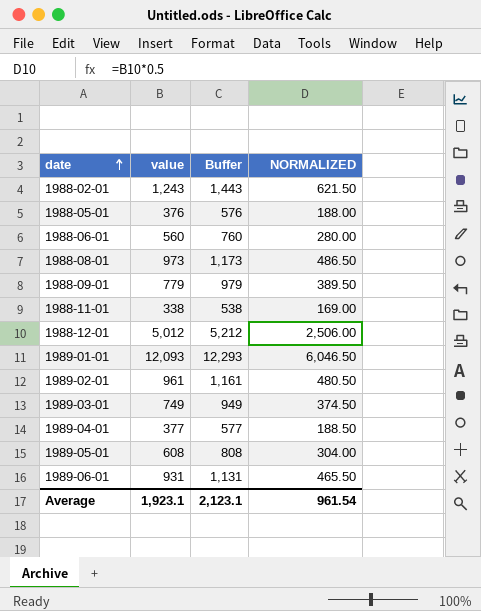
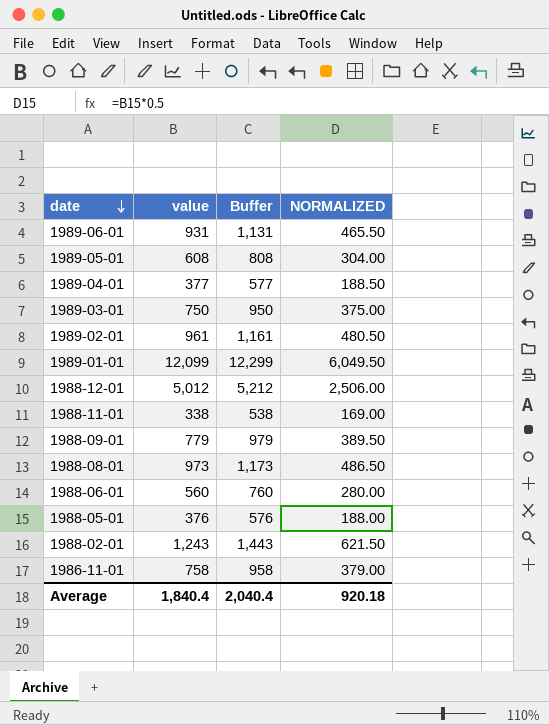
row order: date ascending -> date descending
1989-03-01 | value: 749 -> 750
1989-03-01 | Buffer: 949 -> 950
1989-03-01 | NORMALIZED: 374.50 -> 375.00
1989-01-01 | value: 12,093 -> 12,099
1989-01-01 | Buffer: 12,293 -> 12,299
1989-01-01 | NORMALIZED: 6,046.50 -> 6,049.50
row 1986-11-01: none -> 758 | 958 | 379.00
Average | value: 1,923.1 -> 1,840.4
Average | Buffer: 2,123.1 -> 2,040.4
Average | NORMALIZED: 961.54 -> 920.18

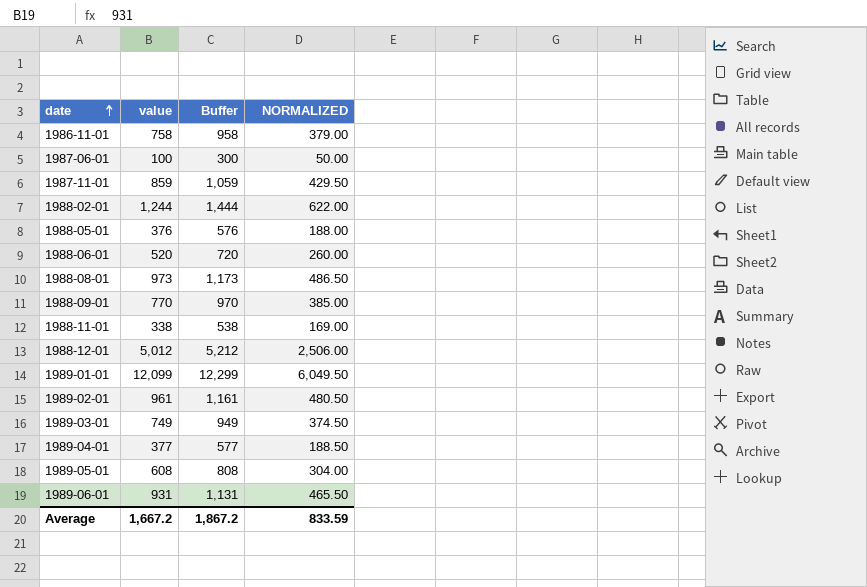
row order: date descending -> date ascending
row 1987-06-01: none -> 100 | 300 | 50.00
row 1987-11-01: none -> 859 | 1,059 | 429.50
1988-02-01 | value: 1,243 -> 1,244
1988-02-01 | Buffer: 1,443 -> 1,444
1988-02-01 | NORMALIZED: 621.50 -> 622.00
1988-06-01 | value: 560 -> 520
1988-06-01 | Buffer: 760 -> 720
1988-06-01 | NORMALIZED: 280.00 -> 260.00
1988-09-01 | value: 779 -> 770
1988-09-01 | Buffer: 979 -> 970
1988-09-01 | NORMALIZED: 389.50 -> 385.00
1989-03-01 | value: 750 -> 749
1989-03-01 | Buffer: 950 -> 949
1989-03-01 | NORMALIZED: 375.00 -> 374.50
Average | value: 1,840.4 -> 1,667.2
Average | Buffer: 2,040.4 -> 1,867.2
Average | NORMALIZED: 920.18 -> 833.59

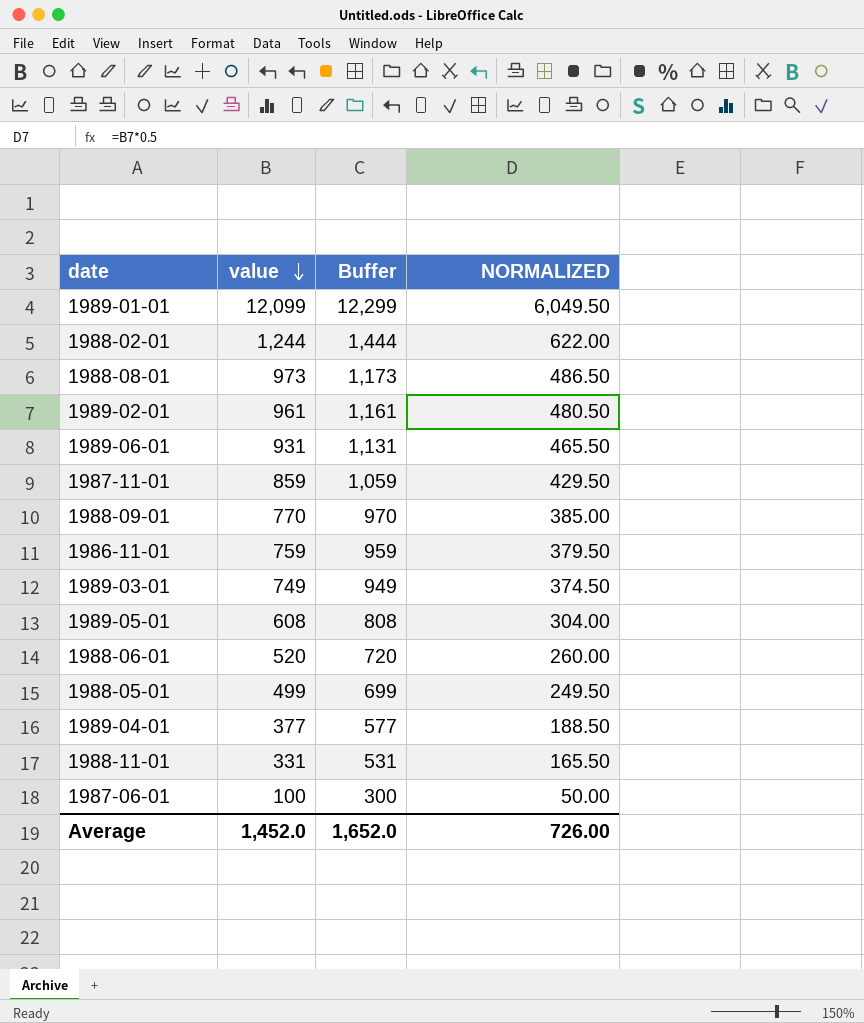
row order: date ascending -> value descending
row 1988-12-01: 5,012 | 5,212 | 2,506.00 -> none
1986-11-01 | value: 758 -> 759
1986-11-01 | Buffer: 958 -> 959
1986-11-01 | NORMALIZED: 379.00 -> 379.50
1988-05-01 | value: 376 -> 499
1988-05-01 | Buffer: 576 -> 699
1988-05-01 | NORMALIZED: 188.00 -> 249.50
1988-11-01 | value: 338 -> 331
1988-11-01 | Buffer: 538 -> 531
1988-11-01 | NORMALIZED: 169.00 -> 165.50
Average | value: 1,667.2 -> 1,452.0
Average | Buffer: 1,867.2 -> 1,652.0
Average | NORMALIZED: 833.59 -> 726.00

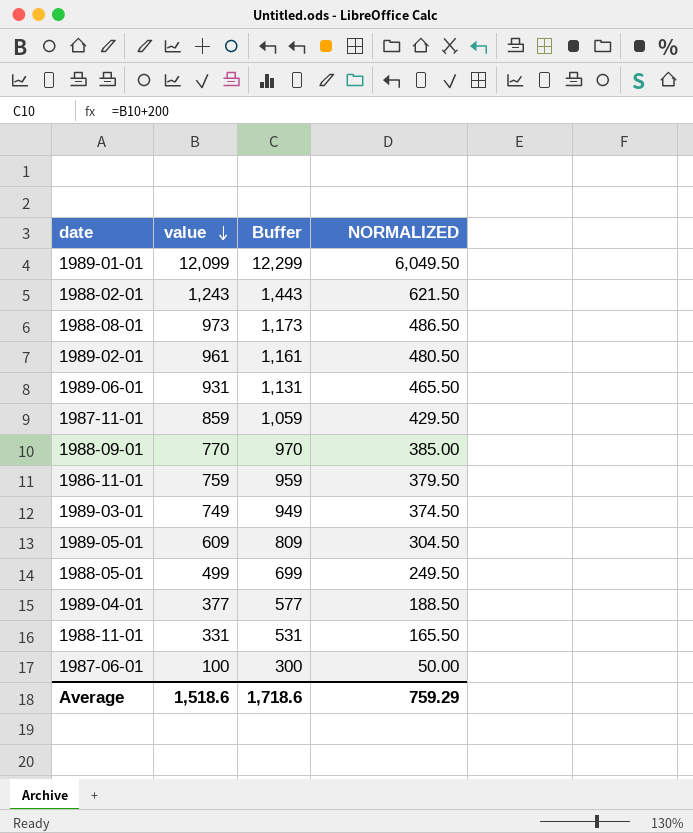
row 1988-06-01: 520 | 720 | 260.00 -> none
1988-02-01 | value: 1,244 -> 1,243
1988-02-01 | Buffer: 1,444 -> 1,443
1988-02-01 | NORMALIZED: 622.00 -> 621.50
1989-05-01 | value: 608 -> 609
1989-05-01 | Buffer: 808 -> 809
1989-05-01 | NORMALIZED: 304.00 -> 304.50
Average | value: 1,452.0 -> 1,518.6
Average | Buffer: 1,652.0 -> 1,718.6
Average | NORMALIZED: 726.00 -> 759.29

